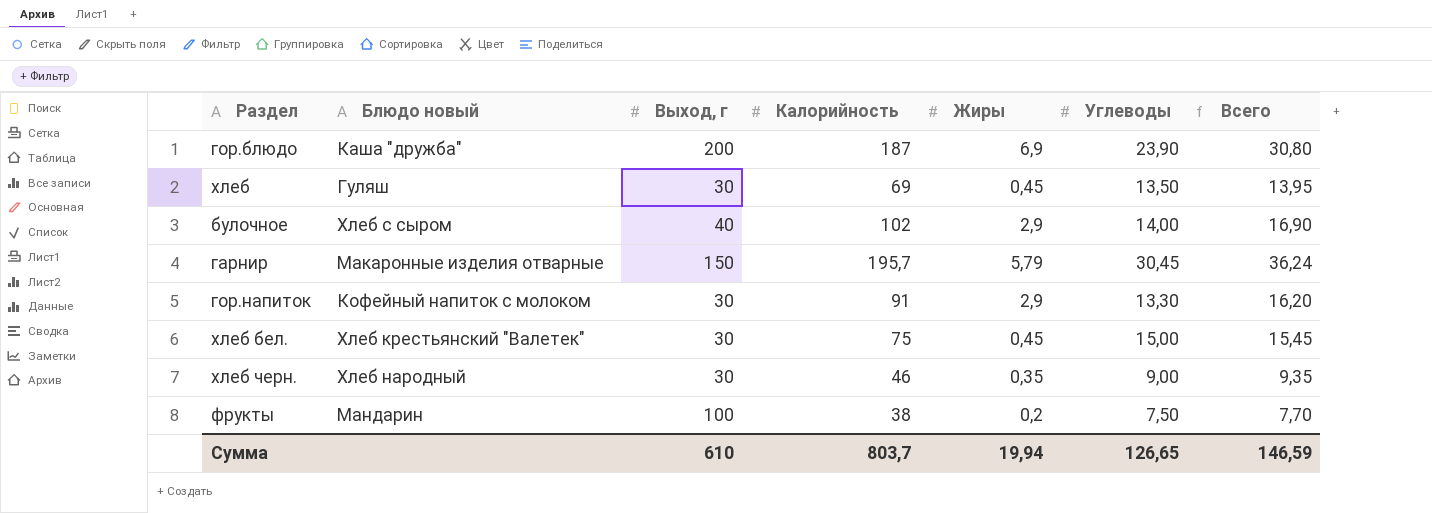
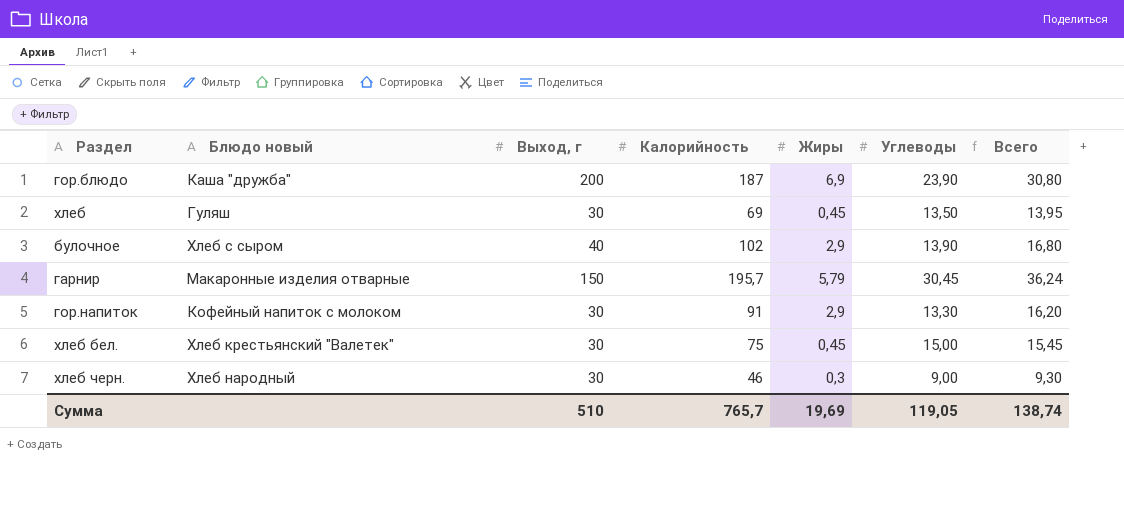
row фрукты: Мандарин | 100 | 38 | 0,2 | 7,50 | 7,70 -> none
булочное | Углеводы: 14,00 -> 13,90
булочное | Всего: 16,90 -> 16,80
хлеб черн. | Жиры: 0,35 -> 0,3
хлеб черн. | Всего: 9,35 -> 9,30
Сумма | Выход, г: 610 -> 510
Сумма | Калорийность: 803,7 -> 765,7
Сумма | Жиры: 19,94 -> 19,69
Сумма | Углеводы: 126,65 -> 119,05
Сумма | Всего: 146,59 -> 138,74

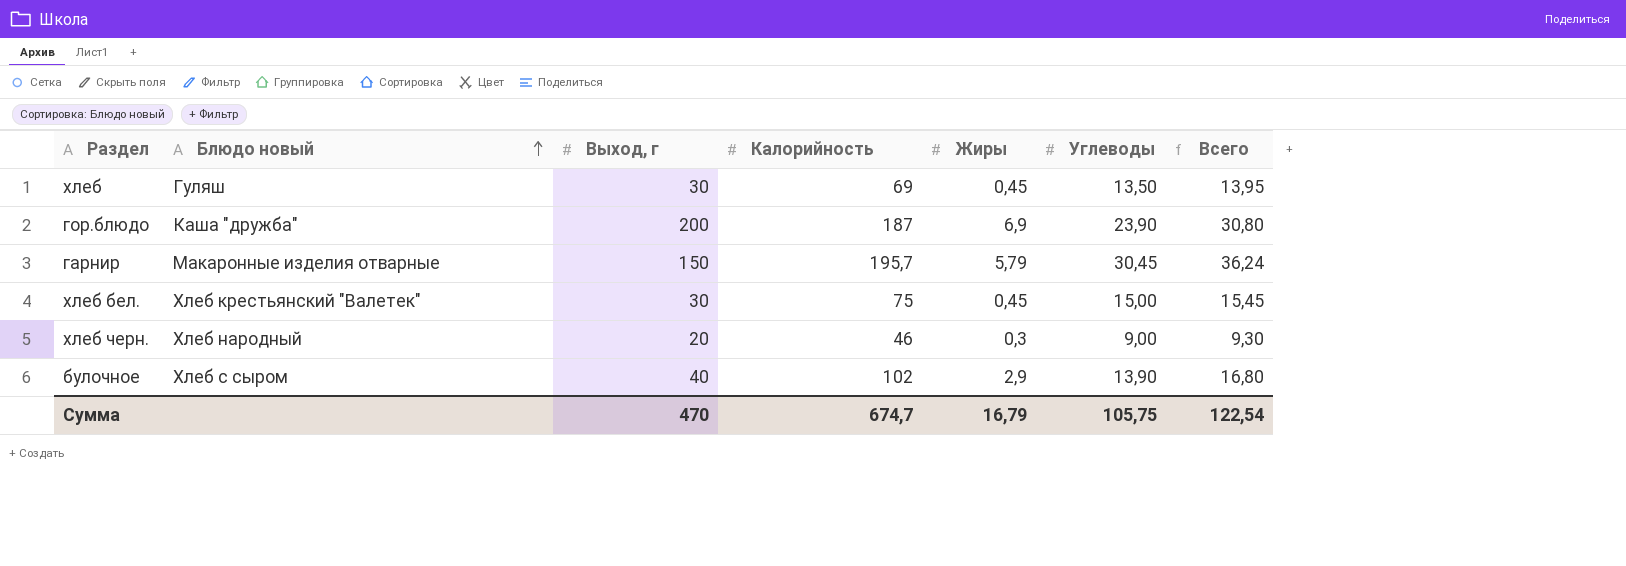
row order: none -> Блюдо новый ascending
row гор.напиток: Кофейный напиток с молоком | 30 | 91 | 2,9 | 13,30 | 16,20 -> none
хлеб черн. | Выход, г: 30 -> 20
Сумма | Выход, г: 510 -> 470
Сумма | Калорийность: 765,7 -> 674,7
Сумма | Жиры: 19,69 -> 16,79
Сумма | Углеводы: 119,05 -> 105,75
Сумма | Всего: 138,74 -> 122,54

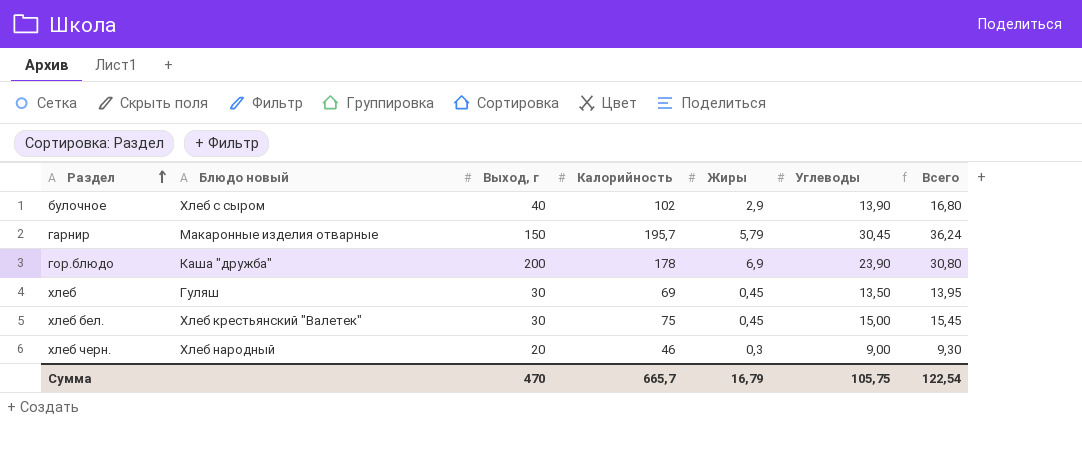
row order: Блюдо новый ascending -> Раздел ascending
гор.блюдо | Калорийность: 187 -> 178
Сумма | Калорийность: 674,7 -> 665,7

